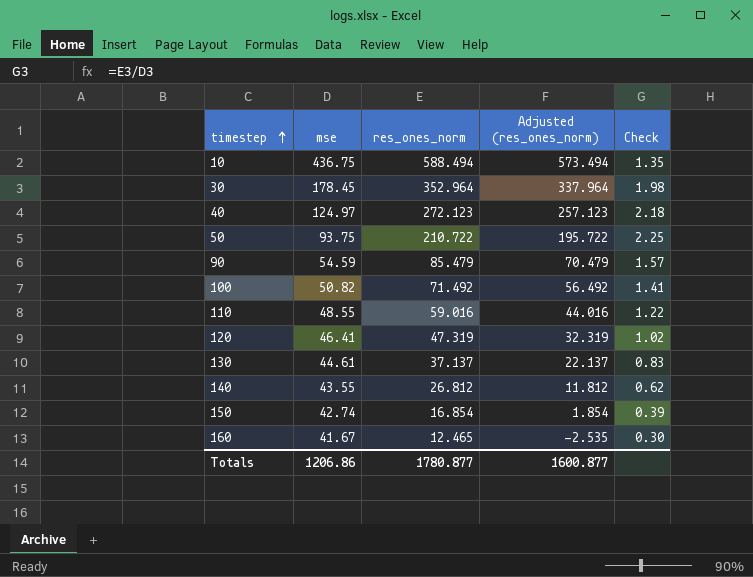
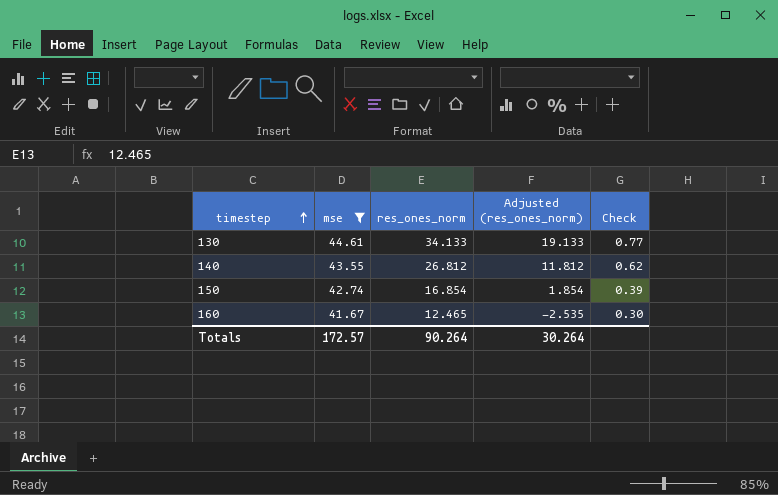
filter: none -> mse <= 44.61
130 | res_ones_norm: 37.137 -> 34.133
130 | Adjusted (res_ones_norm): 22.137 -> 19.133
130 | Check: 0.83 -> 0.77
Totals | mse: 1206.86 -> 172.57
Totals | res_ones_norm: 1780.877 -> 90.264
Totals | Adjusted (res_ones_norm): 1600.877 -> 30.264

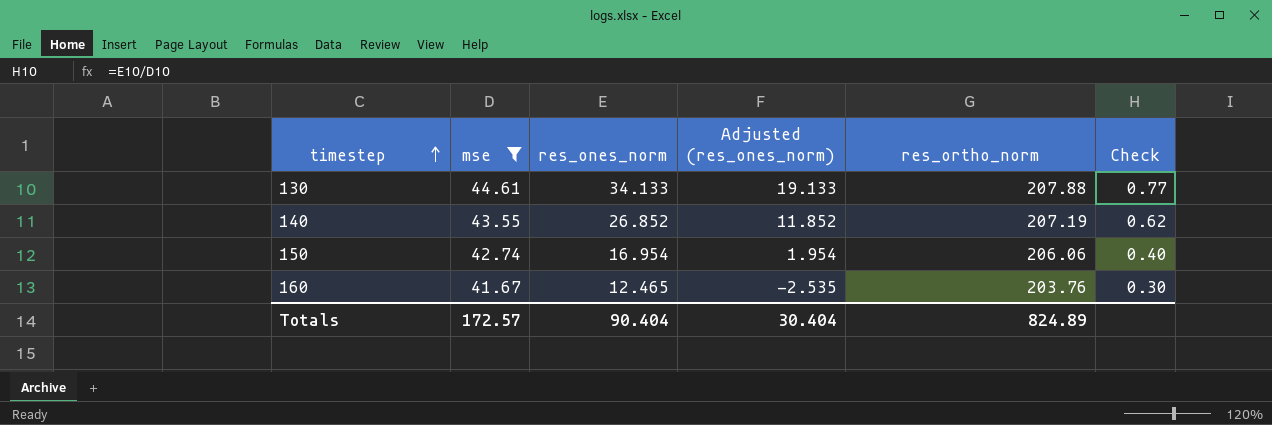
column res_ortho_norm | position: none -> 5
140 | res_ones_norm: 26.812 -> 26.852
140 | Adjusted (res_ones_norm): 11.812 -> 11.852
150 | res_ones_norm: 16.854 -> 16.954
150 | Adjusted (res_ones_norm): 1.854 -> 1.954
150 | Check: 0.39 -> 0.40
Totals | res_ones_norm: 90.264 -> 90.404
Totals | Adjusted (res_ones_norm): 30.264 -> 30.404

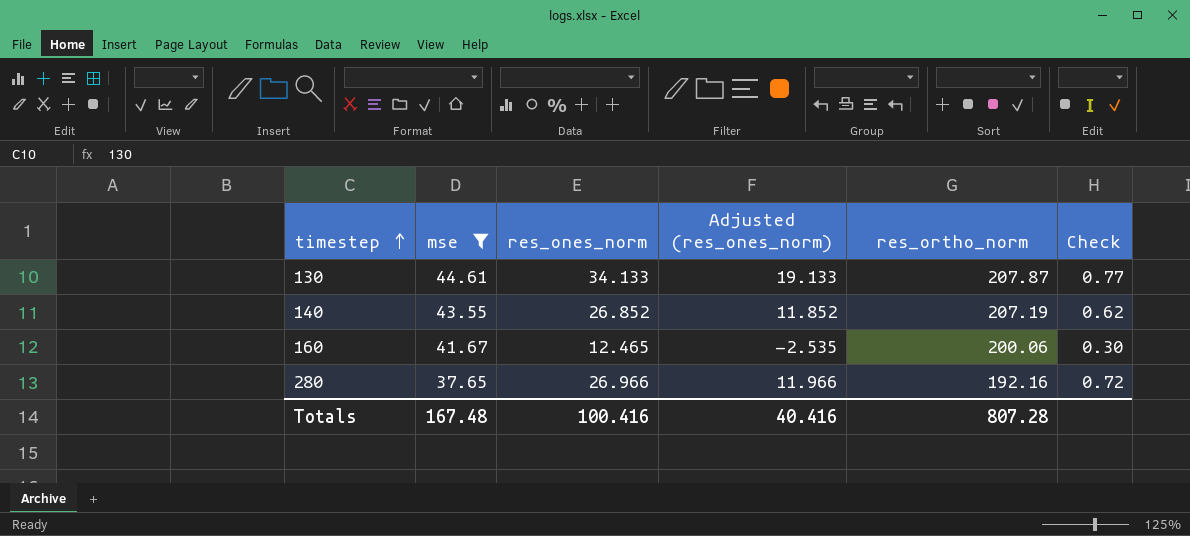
row 150: 42.74 | 16.954 | 1.954 | 206.06 | 0.40 -> none
130 | res_ortho_norm: 207.88 -> 207.87
160 | res_ortho_norm: 203.76 -> 200.06
row 280: none -> 37.65 | 26.966 | 11.966 | 192.16 | 0.72
Totals | mse: 172.57 -> 167.48
Totals | res_ones_norm: 90.404 -> 100.416
Totals | Adjusted (res_ones_norm): 30.404 -> 40.416
Totals | res_ortho_norm: 824.89 -> 807.28

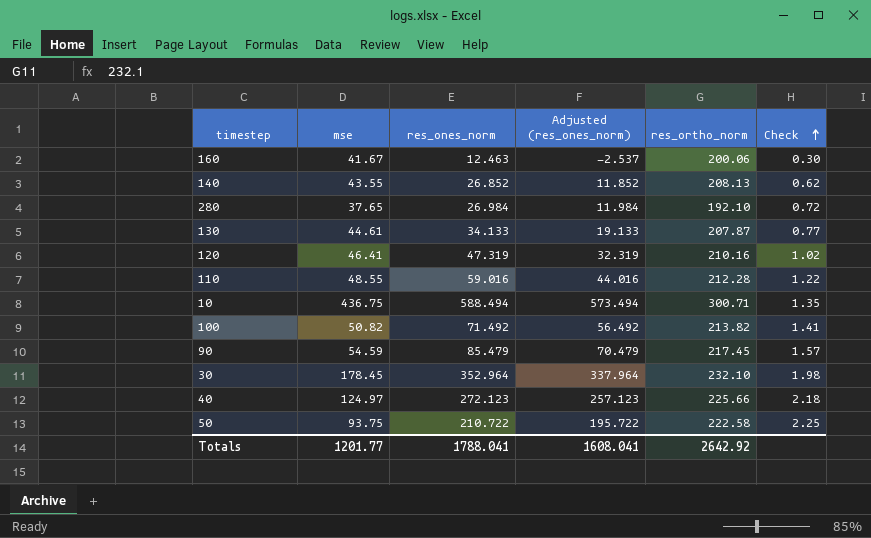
filter: mse <= 44.61 -> none
row order: timestep ascending -> Check ascending
160 | res_ones_norm: 12.465 -> 12.463
160 | Adjusted (res_ones_norm): -2.535 -> -2.537
140 | res_ortho_norm: 207.19 -> 208.13
280 | res_ones_norm: 26.966 -> 26.984
280 | Adjusted (res_ones_norm): 11.966 -> 11.984
280 | res_ortho_norm: 192.16 -> 192.10
Totals | mse: 167.48 -> 1201.77
Totals | res_ones_norm: 100.416 -> 1788.041
Totals | Adjusted (res_ones_norm): 40.416 -> 1608.041
Totals | res_ortho_norm: 807.28 -> 2642.92

